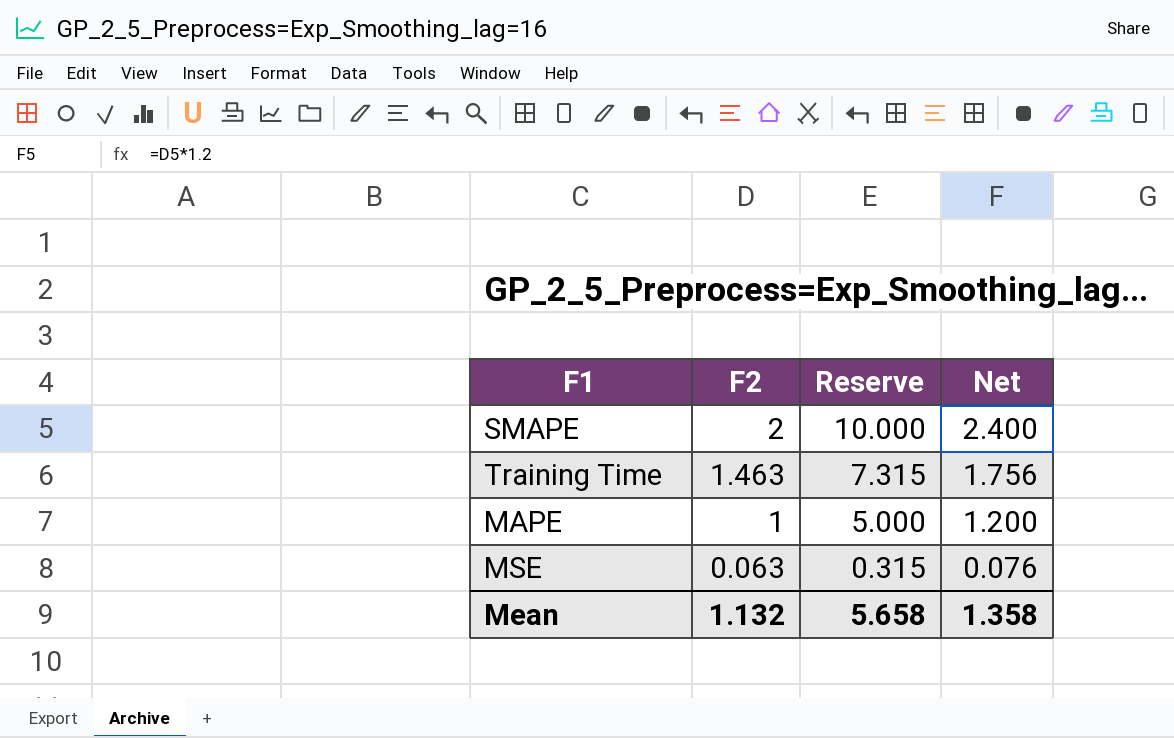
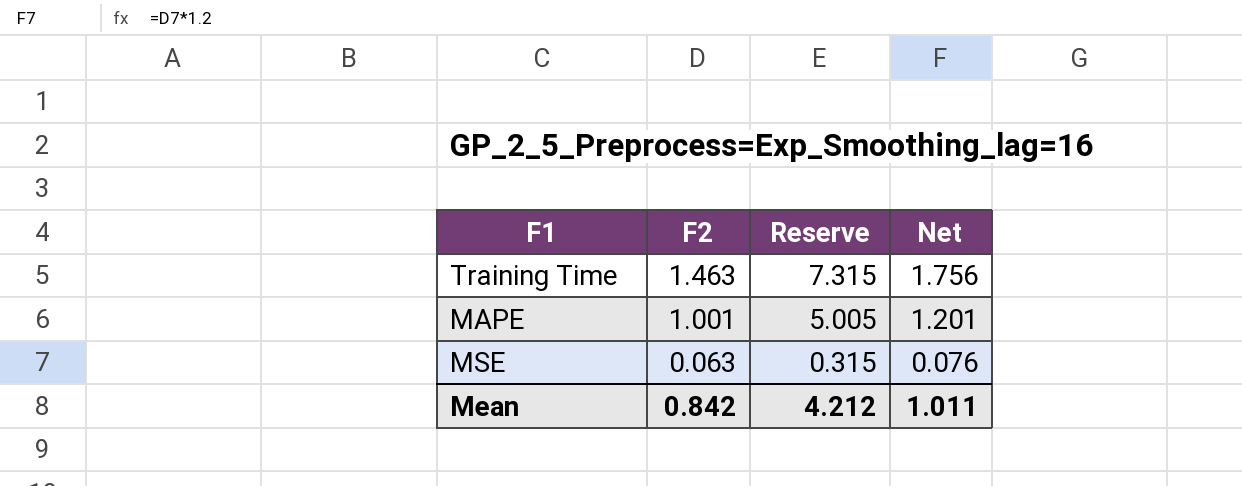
row SMAPE: 2 | 10.000 | 2.400 -> none
MAPE | F2: 1 -> 1.001
MAPE | Reserve: 5.000 -> 5.005
MAPE | Net: 1.200 -> 1.201
Mean | F2: 1.132 -> 0.842
Mean | Reserve: 5.658 -> 4.212
Mean | Net: 1.358 -> 1.011

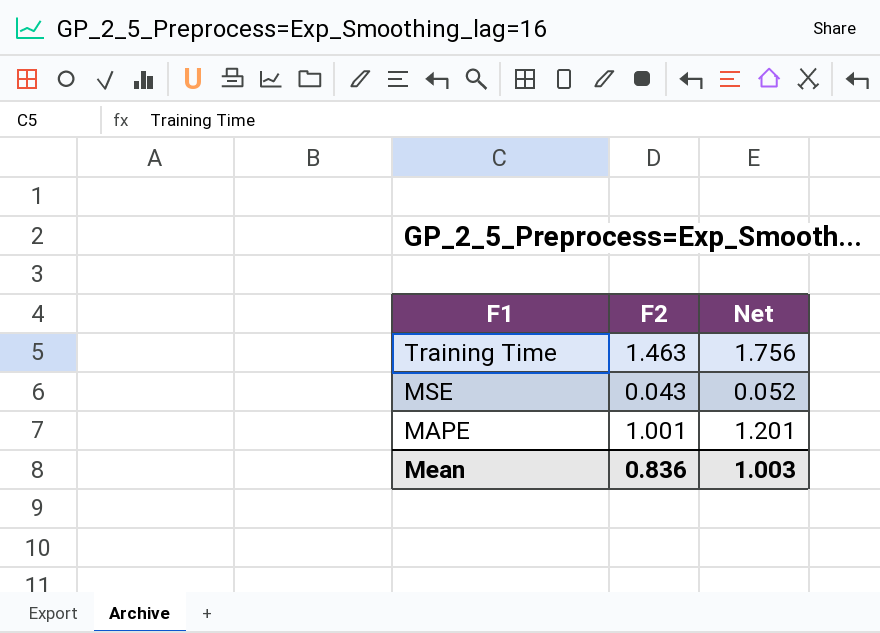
row order: F2 descending -> F1 descending
column Reserve | formula: [F2] * 5 -> none
MSE | F2: 0.063 -> 0.043
MSE | Net: 0.076 -> 0.052
Mean | F2: 0.842 -> 0.836
Mean | Net: 1.011 -> 1.003

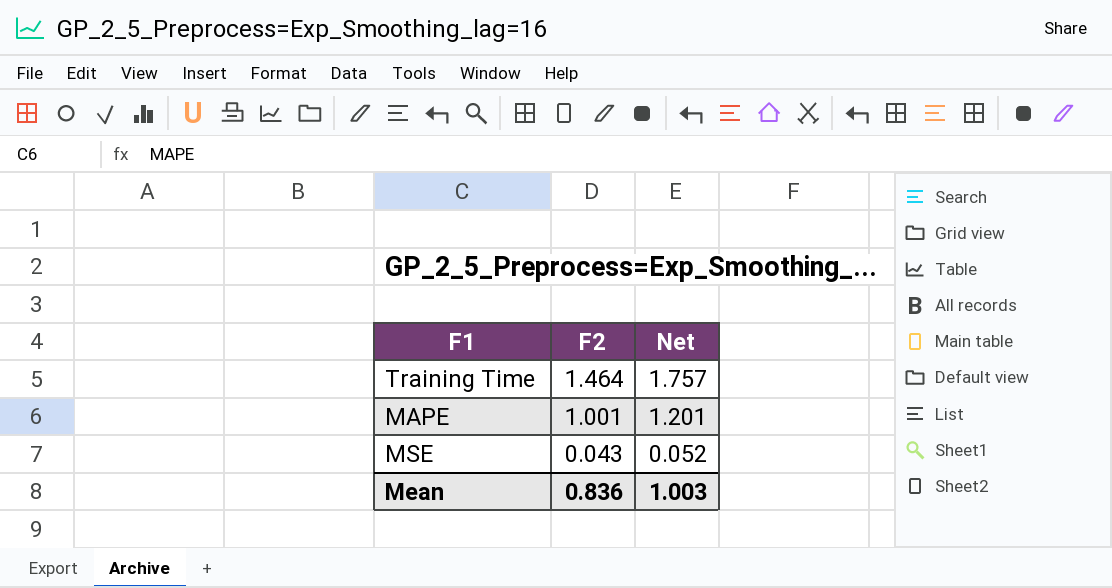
row order: F1 descending -> F2 descending
Training Time | F2: 1.463 -> 1.464
Training Time | Net: 1.756 -> 1.757

